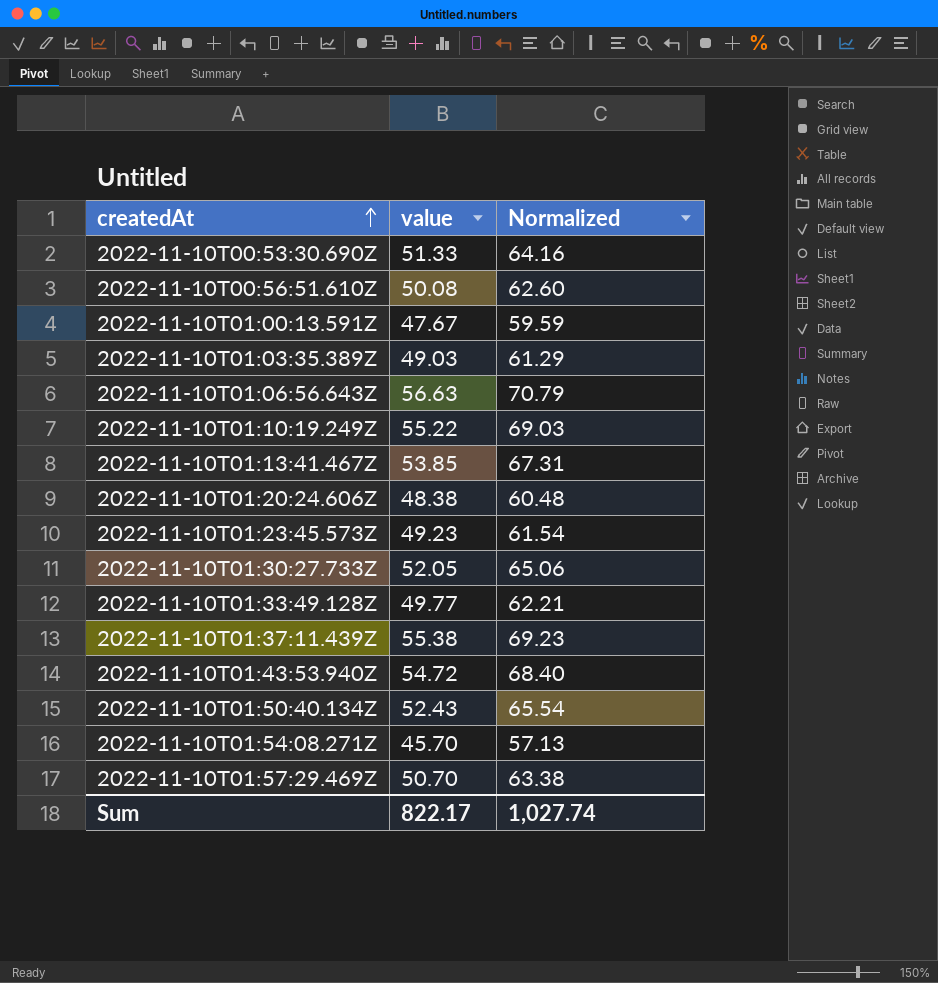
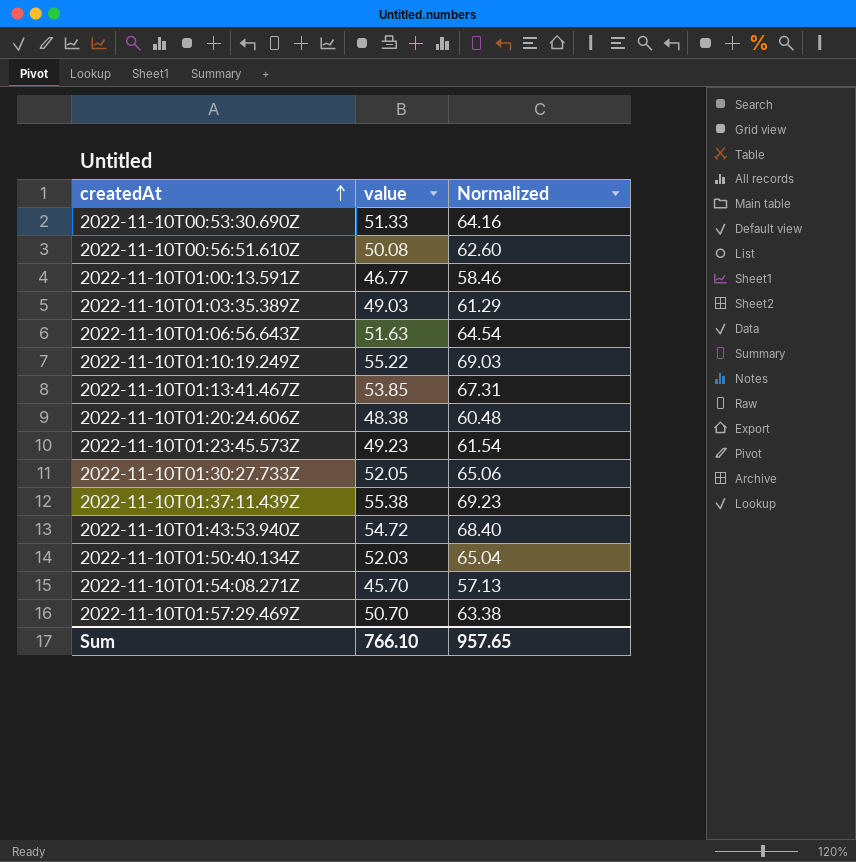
row 2022-11-10T01:33:49.128Z: 49.77 | 62.21 -> none
2022-11-10T01:00:13.591Z | value: 47.67 -> 46.77
2022-11-10T01:00:13.591Z | Normalized: 59.59 -> 58.46
2022-11-10T01:06:56.643Z | value: 56.63 -> 51.63
2022-11-10T01:06:56.643Z | Normalized: 70.79 -> 64.54
2022-11-10T01:50:40.134Z | value: 52.43 -> 52.03
2022-11-10T01:50:40.134Z | Normalized: 65.54 -> 65.04
Sum | value: 822.17 -> 766.10
Sum | Normalized: 1,027.74 -> 957.65

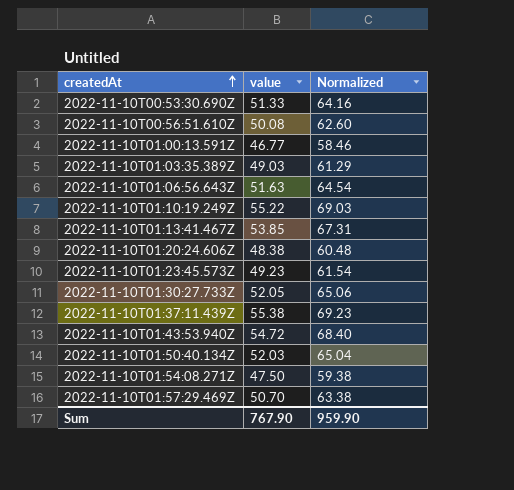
2022-11-10T01:54:08.271Z | value: 45.70 -> 47.50
2022-11-10T01:54:08.271Z | Normalized: 57.13 -> 59.38
Sum | value: 766.10 -> 767.90
Sum | Normalized: 957.65 -> 959.90

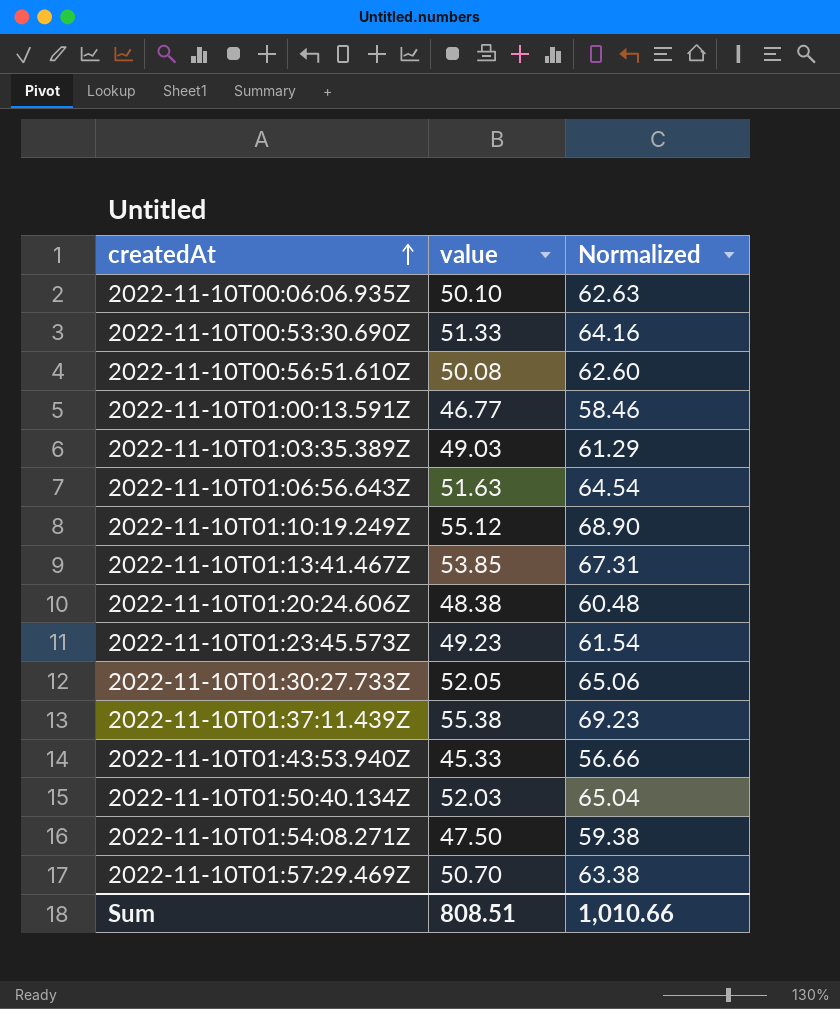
row 2022-11-10T00:06:06.935Z: none -> 50.10 | 62.63
2022-11-10T01:10:19.249Z | value: 55.22 -> 55.12
2022-11-10T01:10:19.249Z | Normalized: 69.03 -> 68.90
2022-11-10T01:43:53.940Z | value: 54.72 -> 45.33
2022-11-10T01:43:53.940Z | Normalized: 68.40 -> 56.66
Sum | value: 767.90 -> 808.51
Sum | Normalized: 959.90 -> 1,010.66

